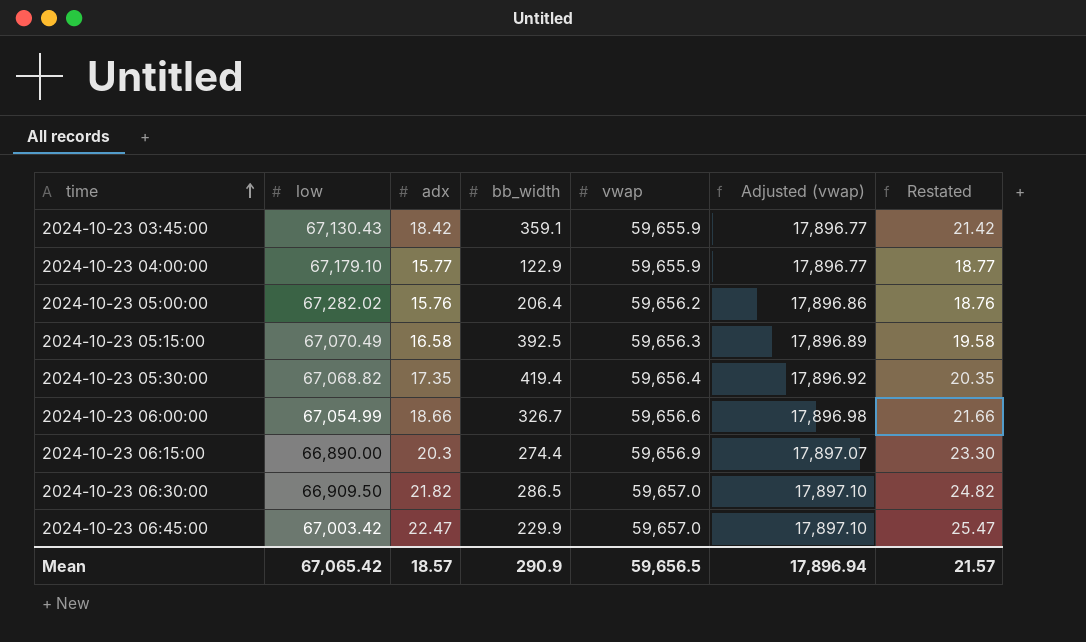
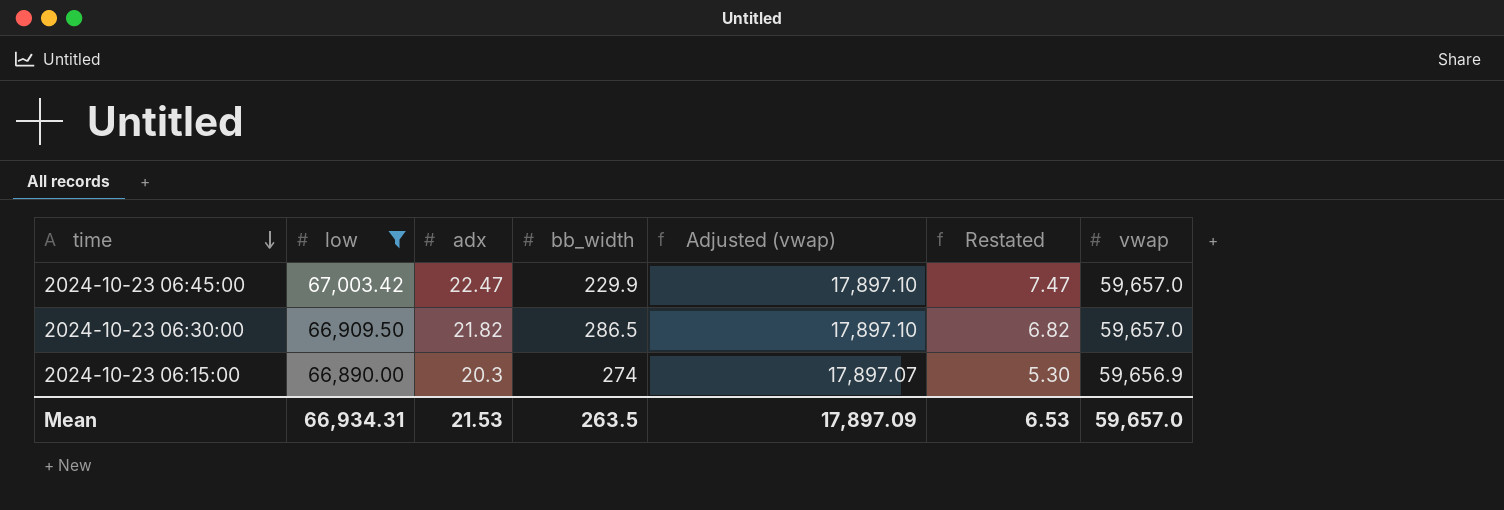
filter: none -> low <= 67,003.42
row order: time ascending -> time descending
column Restated | formula: [adx] + 3 -> [adx] - 15
column vwap | position: 5 -> 7
2024-10-23 06:15:00 | bb_width: 274.4 -> 274
Mean | low: 67,065.42 -> 66,934.31
Mean | adx: 18.57 -> 21.53
Mean | bb_width: 290.9 -> 263.5
Mean | Adjusted (vwap): 17,896.94 -> 17,897.09
Mean | Restated: 21.57 -> 6.53
Mean | vwap: 59,656.5 -> 59,657.0

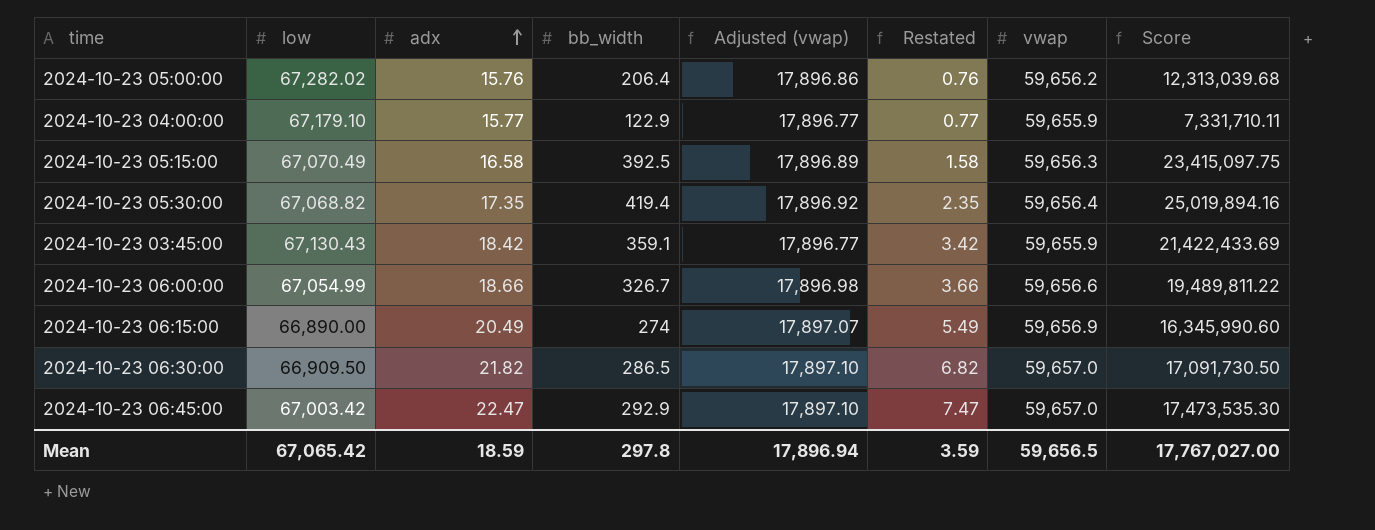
filter: low <= 67,003.42 -> none
row order: time descending -> adx ascending
column Score | formula: none -> [bb_width] * [vwap]
2024-10-23 06:15:00 | adx: 20.3 -> 20.49
2024-10-23 06:15:00 | Restated: 5.30 -> 5.49
2024-10-23 06:45:00 | bb_width: 229.9 -> 292.9
Mean | low: 66,934.31 -> 67,065.42
Mean | adx: 21.53 -> 18.59
Mean | bb_width: 263.5 -> 297.8
Mean | Adjusted (vwap): 17,897.09 -> 17,896.94
Mean | Restated: 6.53 -> 3.59
Mean | vwap: 59,657.0 -> 59,656.5

